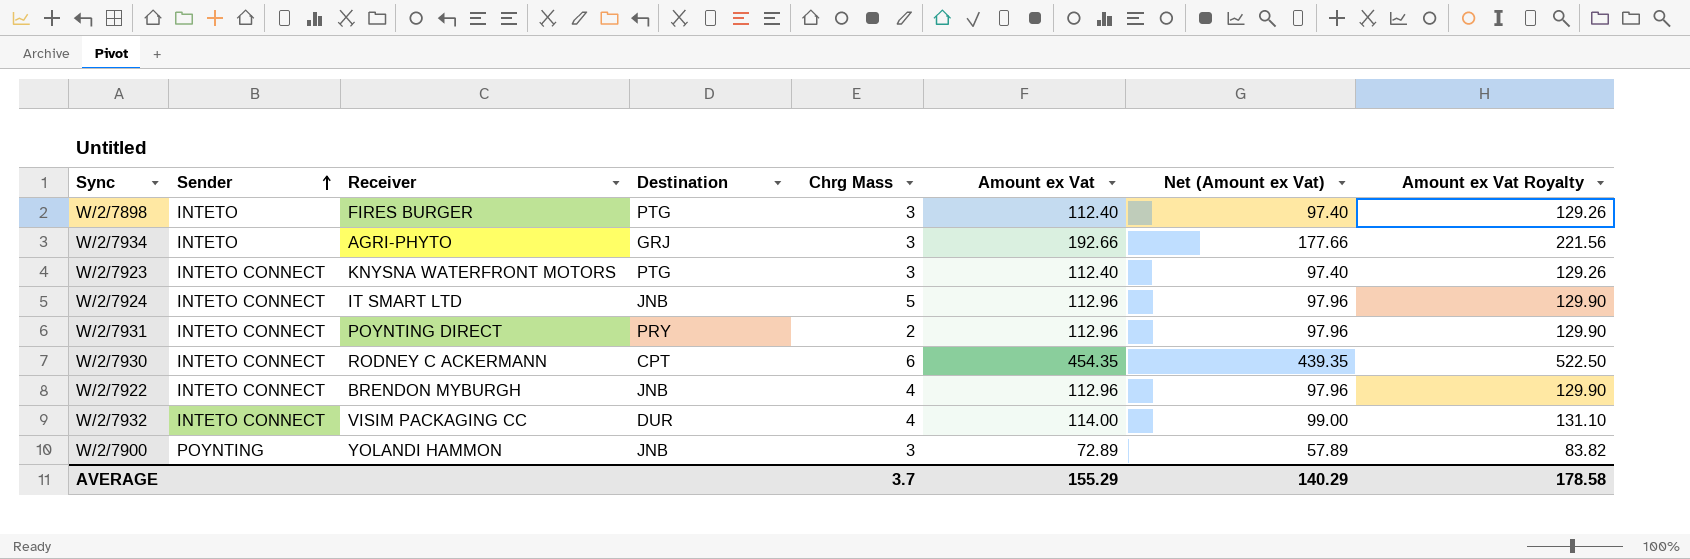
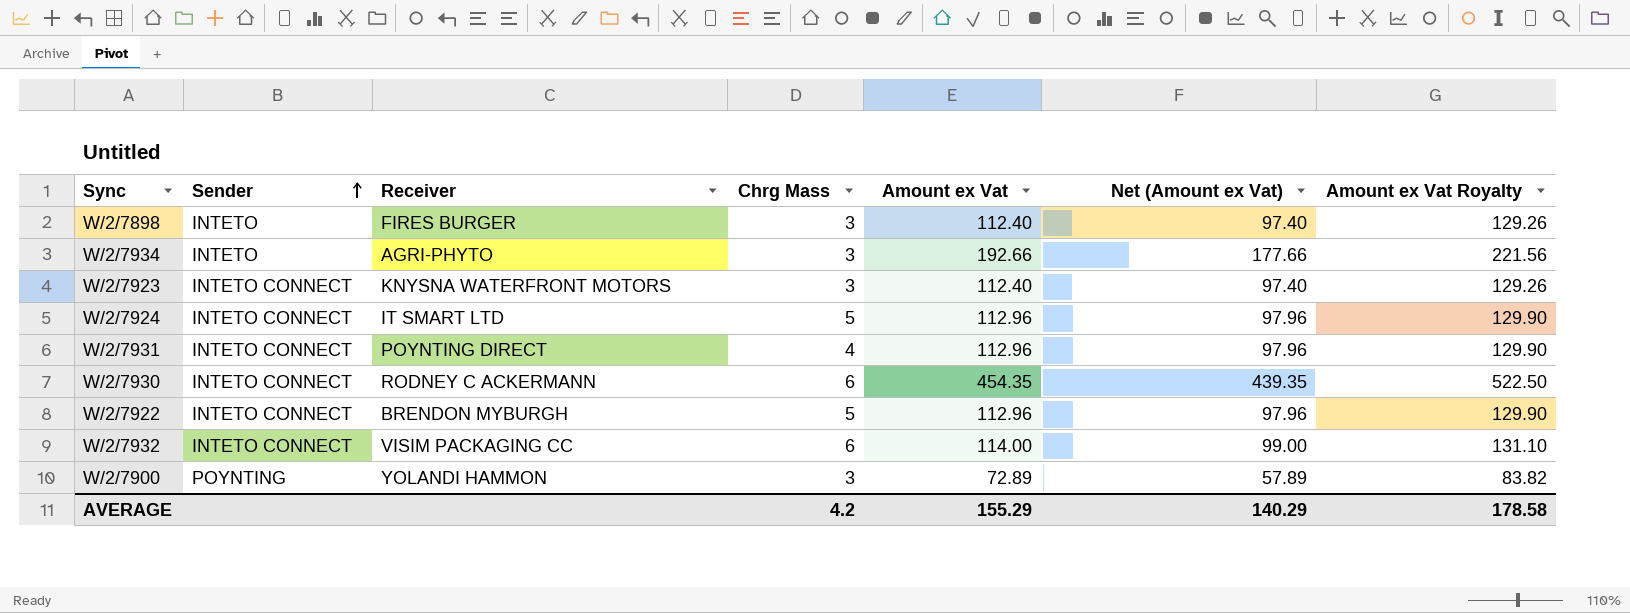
column Destination | position: 4 -> none
W/2/7931 | Chrg Mass: 2 -> 4
W/2/7922 | Chrg Mass: 4 -> 5
W/2/7932 | Chrg Mass: 4 -> 6
AVERAGE | Chrg Mass: 3.7 -> 4.2

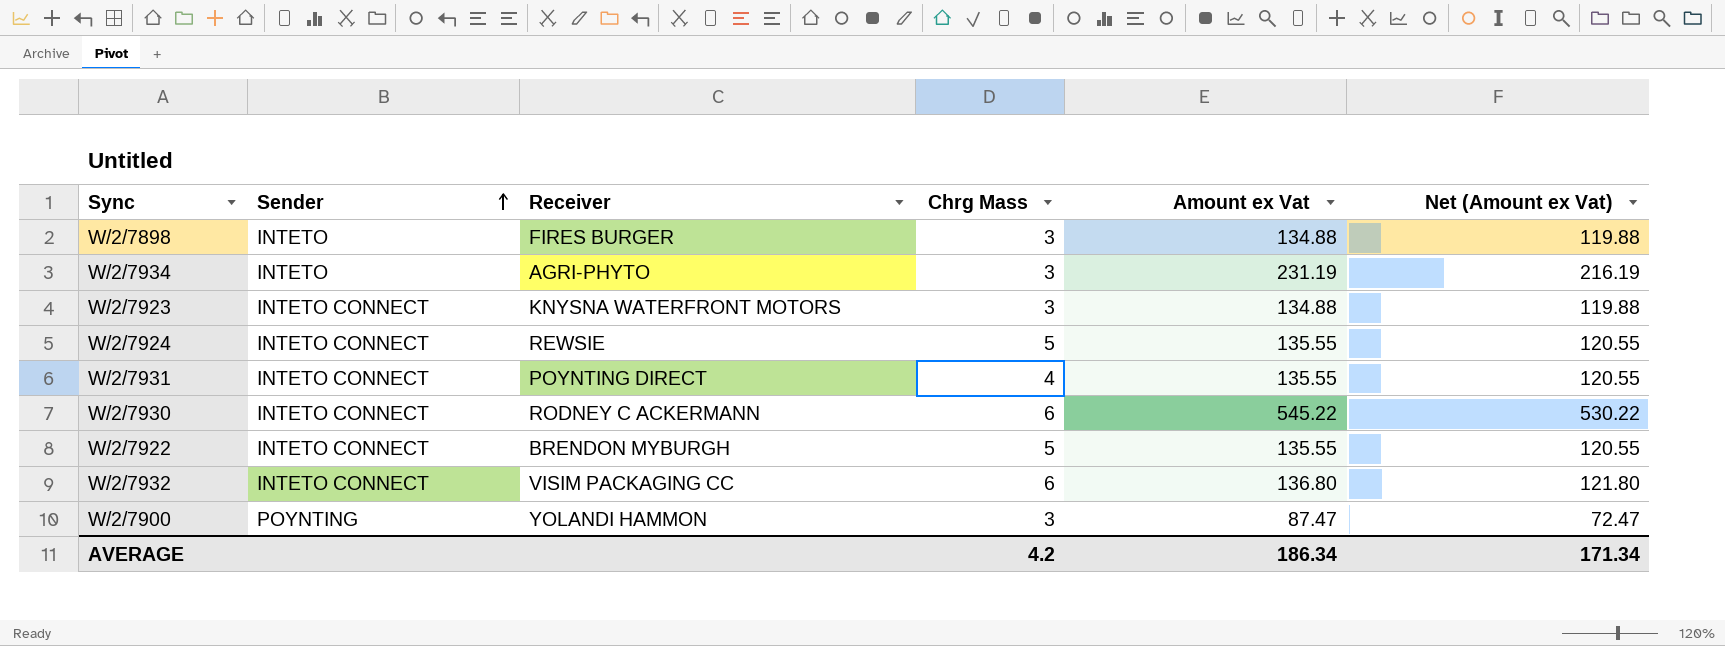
column Amount ex Vat Royalty | formula: [Amount ex Vat] * 1.15 -> none
W/2/7898 | Amount ex Vat: 112.40 -> 134.88
W/2/7898 | Net (Amount ex Vat): 97.40 -> 119.88
W/2/7934 | Amount ex Vat: 192.66 -> 231.19
W/2/7934 | Net (Amount ex Vat): 177.66 -> 216.19
W/2/7923 | Amount ex Vat: 112.40 -> 134.88
W/2/7923 | Net (Amount ex Vat): 97.40 -> 119.88
W/2/7924 | Receiver: IT SMART LTD -> REWSIE
W/2/7924 | Amount ex Vat: 112.96 -> 135.55
W/2/7924 | Net (Amount ex Vat): 97.96 -> 120.55
W/2/7931 | Amount ex Vat: 112.96 -> 135.55
W/2/7931 | Net (Amount ex Vat): 97.96 -> 120.55
W/2/7930 | Amount ex Vat: 454.35 -> 545.22
W/2/7930 | Net (Amount ex Vat): 439.35 -> 530.22
W/2/7922 | Amount ex Vat: 112.96 -> 135.55
W/2/7922 | Net (Amount ex Vat): 97.96 -> 120.55
W/2/7932 | Amount ex Vat: 114.00 -> 136.80
W/2/7932 | Net (Amount ex Vat): 99.00 -> 121.80
W/2/7900 | Amount ex Vat: 72.89 -> 87.47
W/2/7900 | Net (Amount ex Vat): 57.89 -> 72.47
AVERAGE | Amount ex Vat: 155.29 -> 186.34
AVERAGE | Net (Amount ex Vat): 140.29 -> 171.34

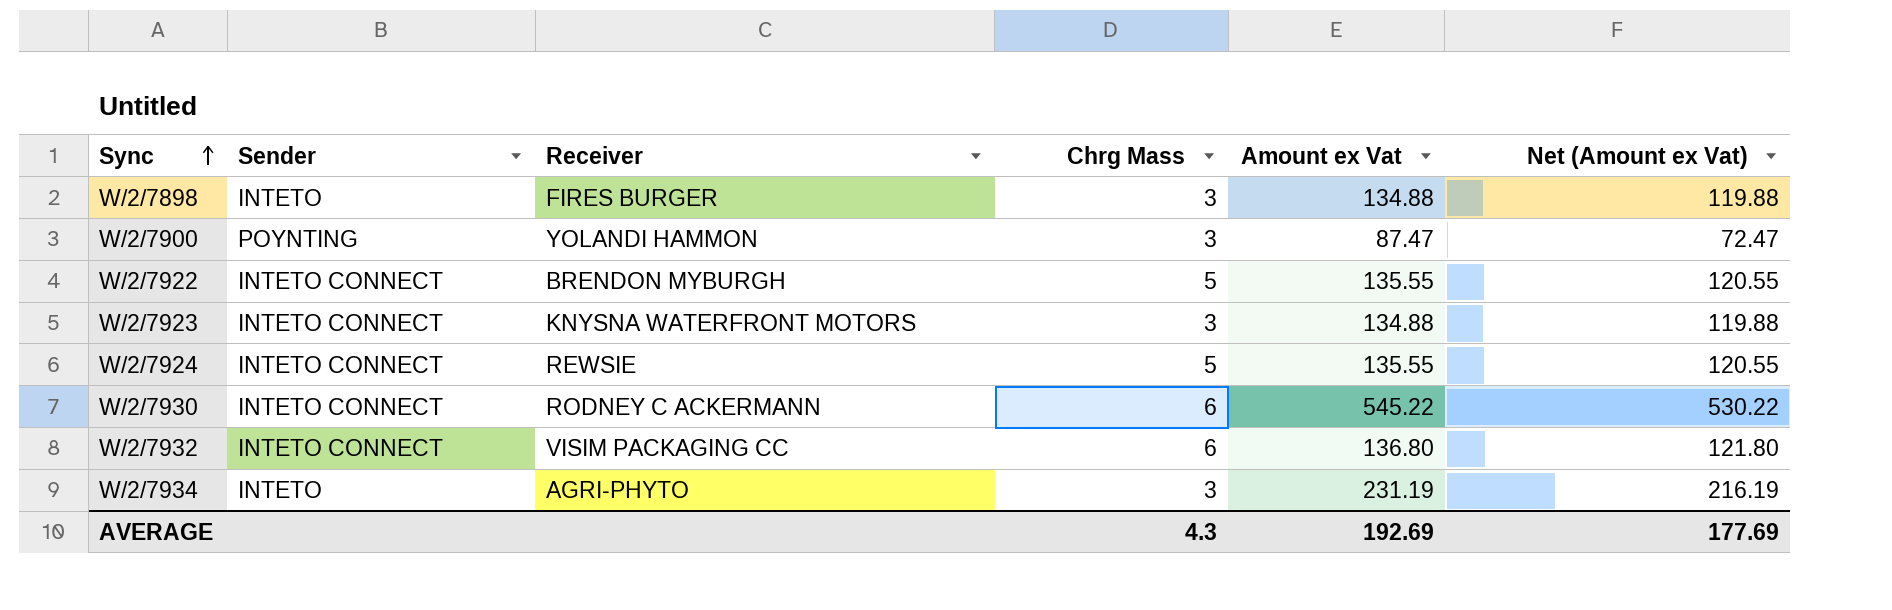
row order: Sender ascending -> Sync ascending
row W/2/7931: INTETO CONNECT | POYNTING DIRECT | 4 | 135.55 | 120.55 -> none
AVERAGE | Chrg Mass: 4.2 -> 4.3
AVERAGE | Amount ex Vat: 186.34 -> 192.69
AVERAGE | Net (Amount ex Vat): 171.34 -> 177.69

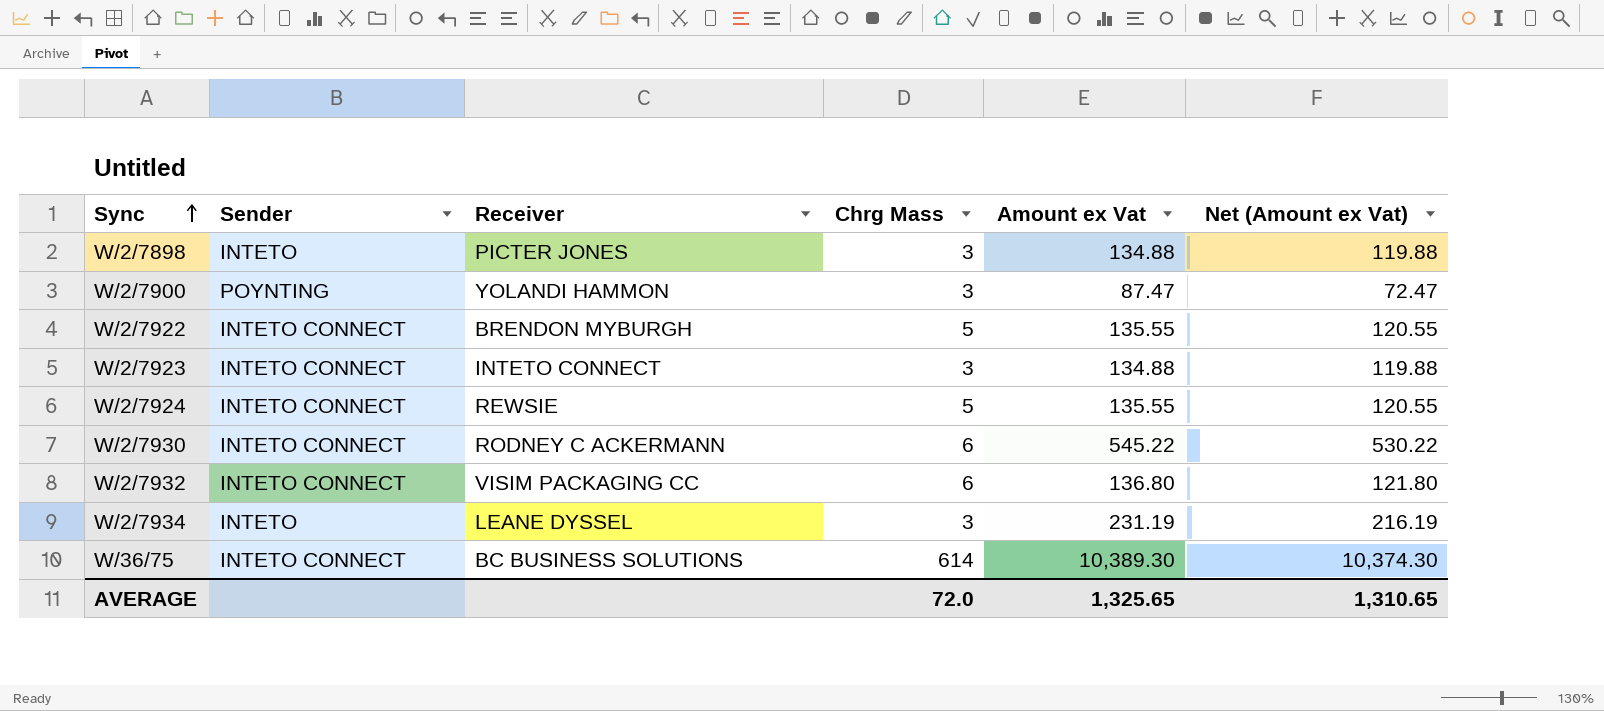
W/2/7898 | Receiver: FIRES BURGER -> PICTER JONES
W/2/7923 | Receiver: KNYSNA WATERFRONT MOTORS -> INTETO CONNECT
W/2/7934 | Receiver: AGRI-PHYTO -> LEANE DYSSEL
row W/36/75: none -> INTETO CONNECT | BC BUSINESS SOLUTIONS | 614 | 10,389.30 | 10,374.30
AVERAGE | Chrg Mass: 4.3 -> 72.0
AVERAGE | Amount ex Vat: 192.69 -> 1,325.65
AVERAGE | Net (Amount ex Vat): 177.69 -> 1,310.65

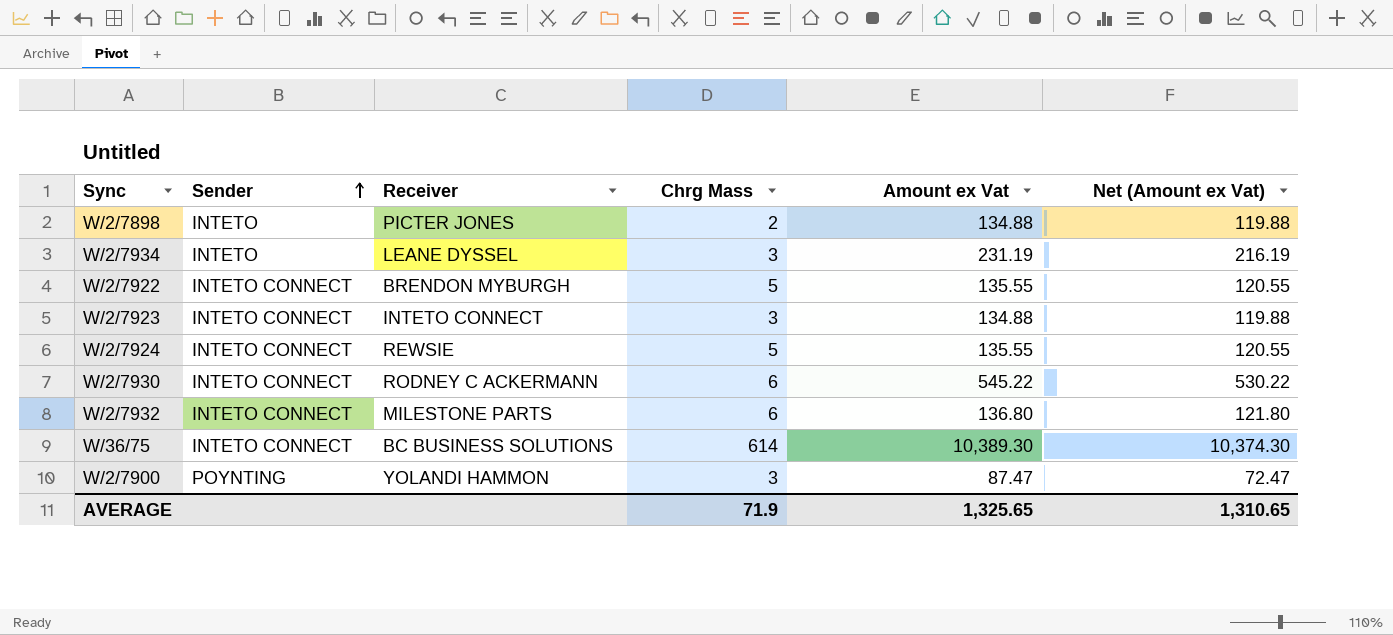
row order: Sync ascending -> Sender ascending
W/2/7898 | Chrg Mass: 3 -> 2
W/2/7932 | Receiver: VISIM PACKAGING CC -> MILESTONE PARTS
AVERAGE | Chrg Mass: 72.0 -> 71.9

